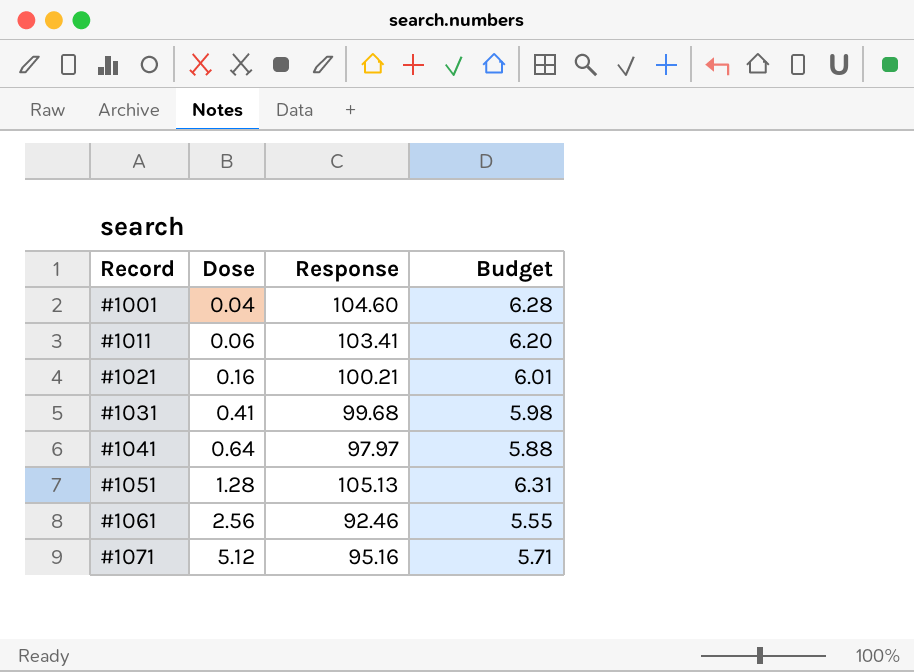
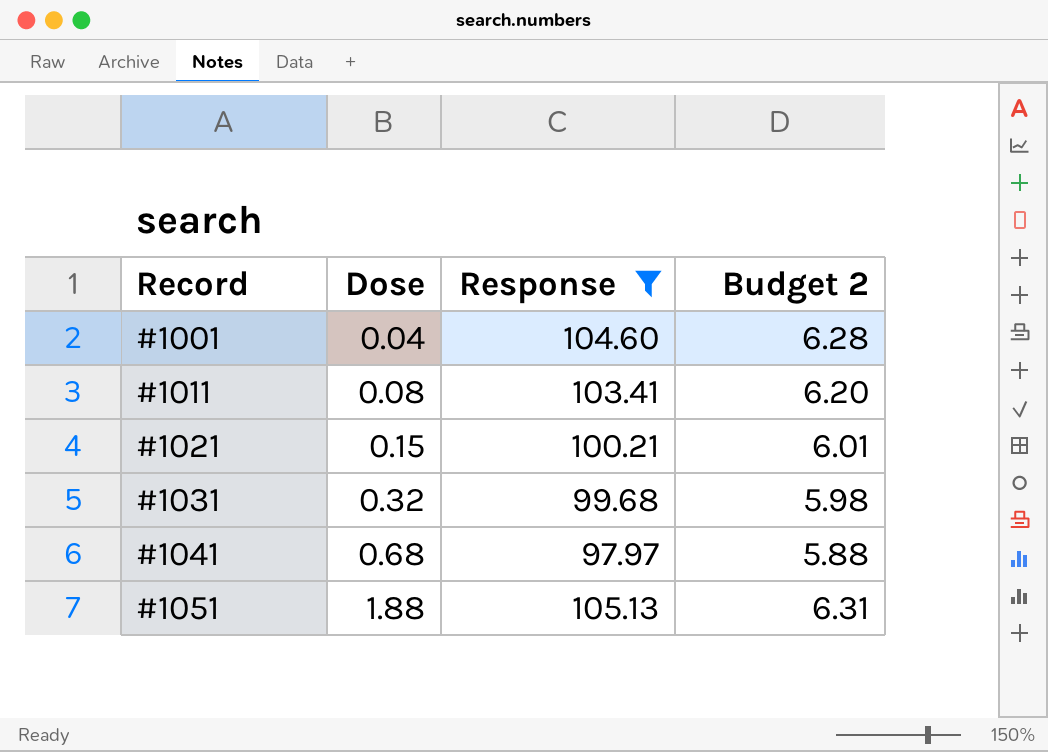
filter: none -> Response >= 97.97
column name: Budget -> Budget 2
#1011 | Dose: 0.06 -> 0.08
#1021 | Dose: 0.16 -> 0.15
#1031 | Dose: 0.41 -> 0.32
#1041 | Dose: 0.64 -> 0.68
#1051 | Dose: 1.28 -> 1.88

